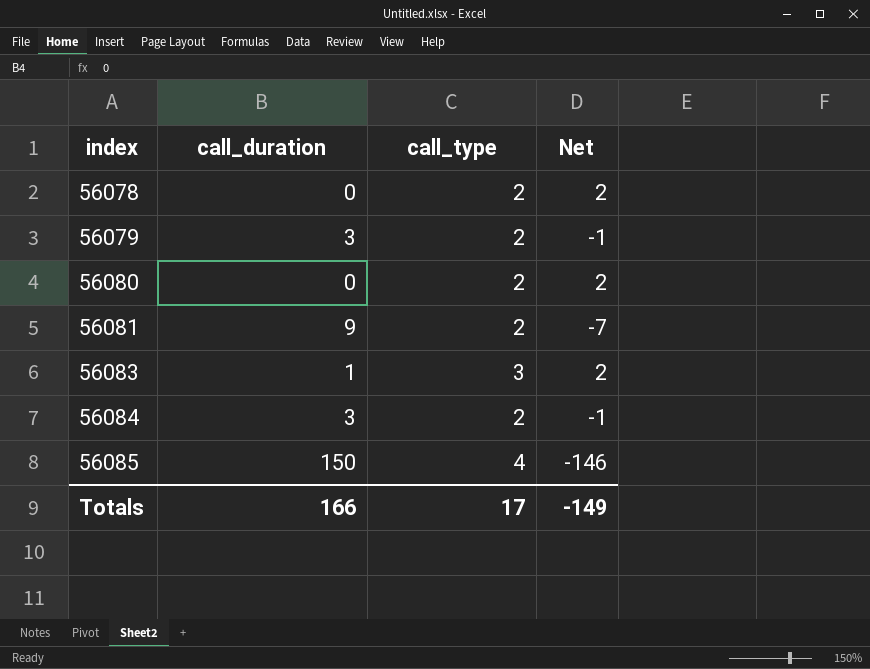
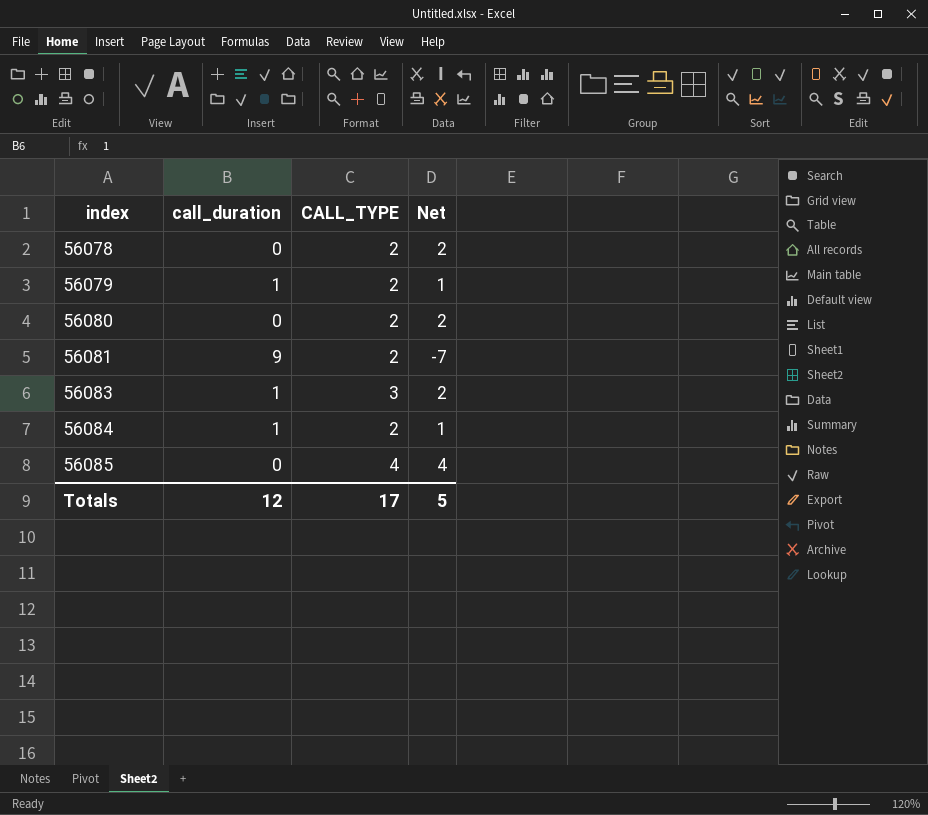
column name: call_type -> CALL_TYPE
56079 | call_duration: 3 -> 1
56079 | Net: -1 -> 1
56084 | call_duration: 3 -> 1
56084 | Net: -1 -> 1
56085 | call_duration: 150 -> 0
56085 | Net: -146 -> 4
Totals | call_duration: 166 -> 12
Totals | Net: -149 -> 5

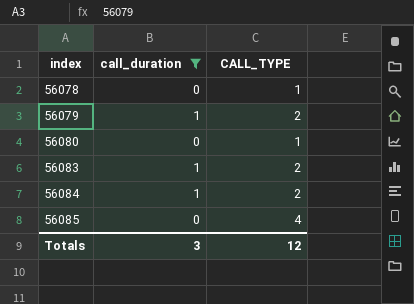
filter: none -> call_duration != 9
column Net | formula: [CALL_TYPE] - [call_duration] -> none
56078 | CALL_TYPE: 2 -> 1
56080 | CALL_TYPE: 2 -> 1
56083 | CALL_TYPE: 3 -> 2
Totals | call_duration: 12 -> 3
Totals | CALL_TYPE: 17 -> 12

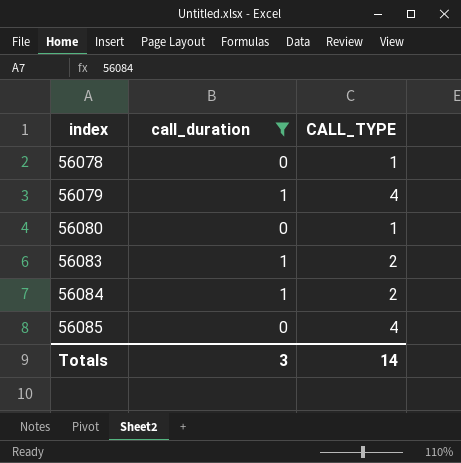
56079 | CALL_TYPE: 2 -> 4
Totals | CALL_TYPE: 12 -> 14

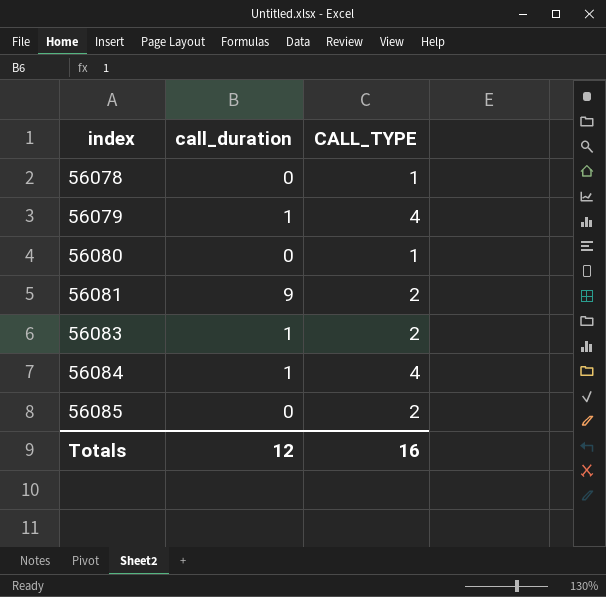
filter: call_duration != 9 -> none
56084 | CALL_TYPE: 2 -> 4
56085 | CALL_TYPE: 4 -> 2
Totals | call_duration: 3 -> 12
Totals | CALL_TYPE: 14 -> 16

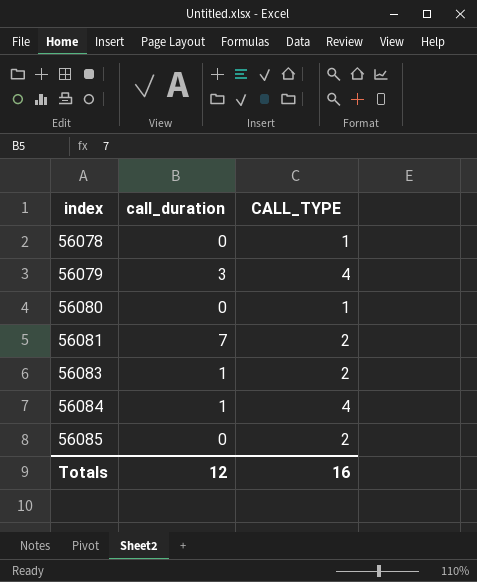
56079 | call_duration: 1 -> 3
56081 | call_duration: 9 -> 7

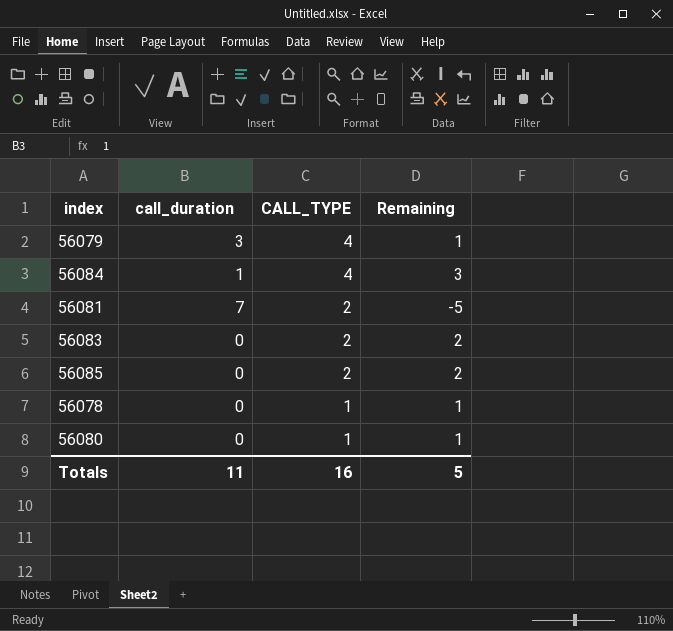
row order: index ascending -> CALL_TYPE descending
column Remaining | formula: none -> [CALL_TYPE] - [call_duration]
56083 | call_duration: 1 -> 0
Totals | call_duration: 12 -> 11

